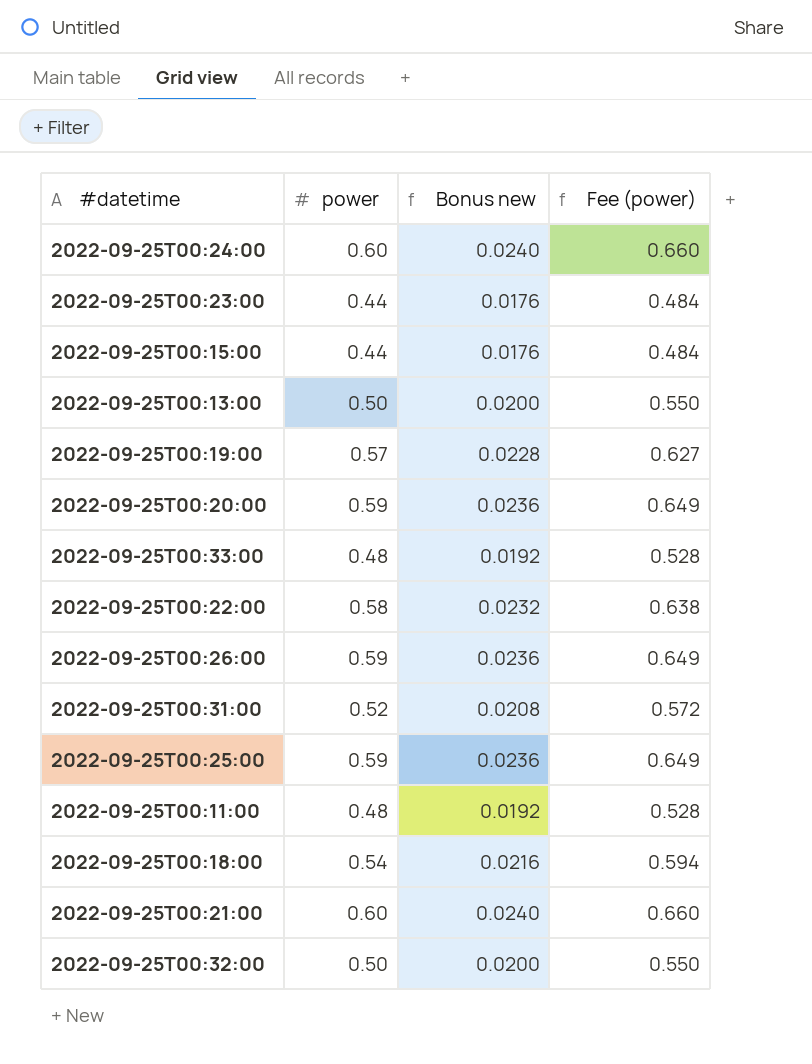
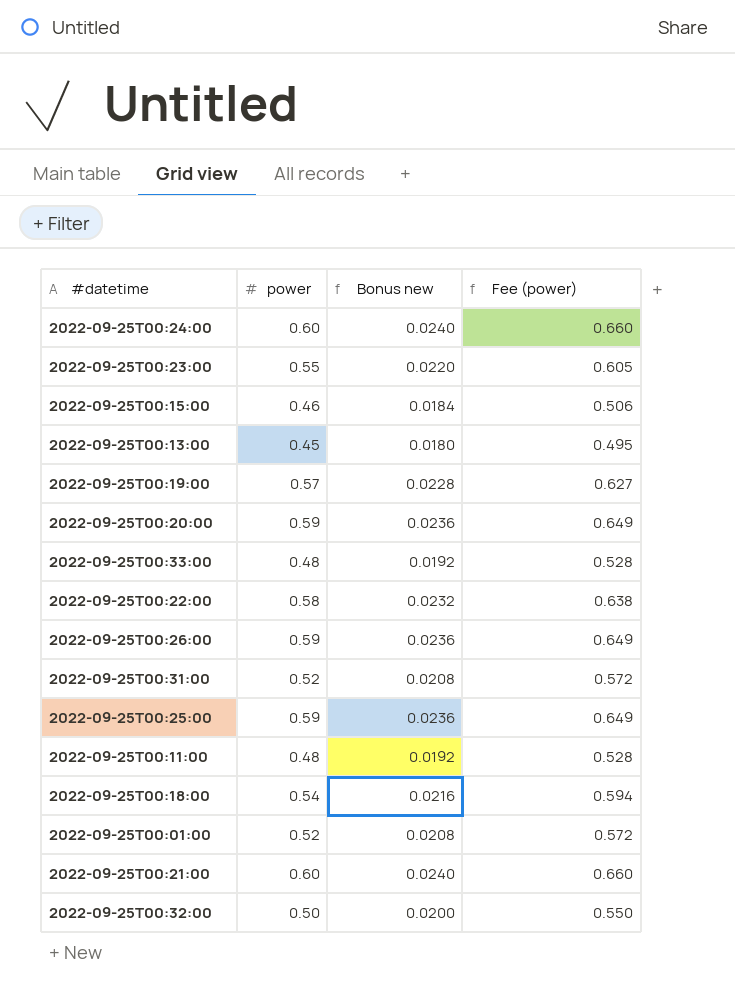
2022-09-25T00:23:00 | power: 0.44 -> 0.55
2022-09-25T00:23:00 | Bonus new: 0.0176 -> 0.0220
2022-09-25T00:23:00 | Fee (power): 0.484 -> 0.605
2022-09-25T00:15:00 | power: 0.44 -> 0.46
2022-09-25T00:15:00 | Bonus new: 0.0176 -> 0.0184
2022-09-25T00:15:00 | Fee (power): 0.484 -> 0.506
2022-09-25T00:13:00 | power: 0.50 -> 0.45
2022-09-25T00:13:00 | Bonus new: 0.0200 -> 0.0180
2022-09-25T00:13:00 | Fee (power): 0.550 -> 0.495
row 2022-09-25T00:01:00: none -> 0.52 | 0.0208 | 0.572

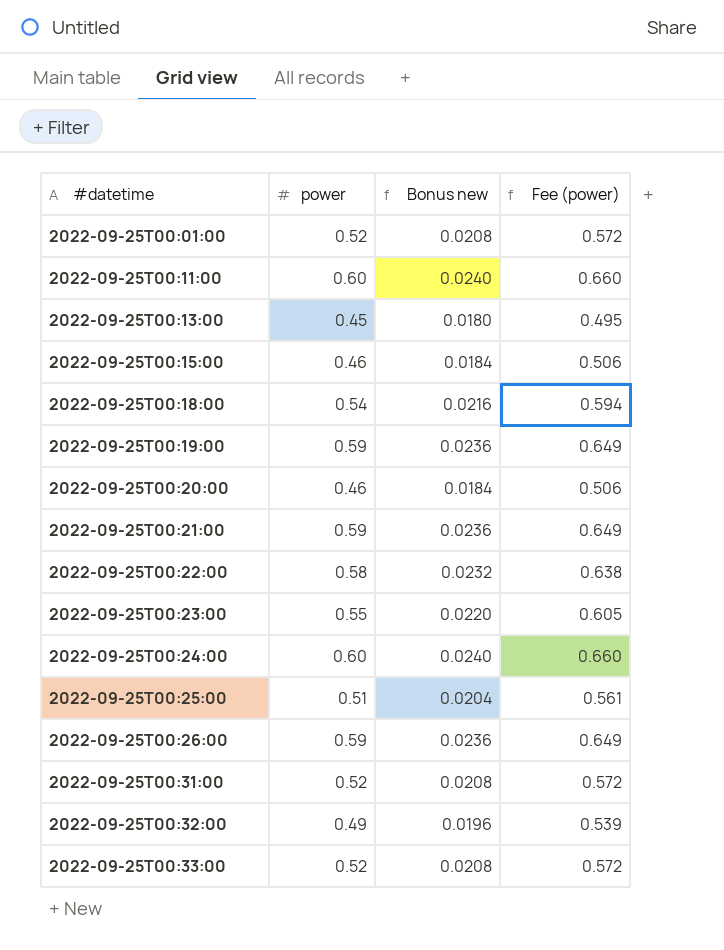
row order: none -> #datetime ascending
2022-09-25T00:11:00 | power: 0.48 -> 0.60
2022-09-25T00:11:00 | Bonus new: 0.0192 -> 0.0240
2022-09-25T00:11:00 | Fee (power): 0.528 -> 0.660
2022-09-25T00:19:00 | power: 0.57 -> 0.59
2022-09-25T00:19:00 | Bonus new: 0.0228 -> 0.0236
2022-09-25T00:19:00 | Fee (power): 0.627 -> 0.649
2022-09-25T00:20:00 | power: 0.59 -> 0.46
2022-09-25T00:20:00 | Bonus new: 0.0236 -> 0.0184
2022-09-25T00:20:00 | Fee (power): 0.649 -> 0.506
2022-09-25T00:21:00 | power: 0.60 -> 0.59
2022-09-25T00:21:00 | Bonus new: 0.0240 -> 0.0236
2022-09-25T00:21:00 | Fee (power): 0.660 -> 0.649
2022-09-25T00:25:00 | power: 0.59 -> 0.51
2022-09-25T00:25:00 | Bonus new: 0.0236 -> 0.0204
2022-09-25T00:25:00 | Fee (power): 0.649 -> 0.561
2022-09-25T00:32:00 | power: 0.50 -> 0.49
2022-09-25T00:32:00 | Bonus new: 0.0200 -> 0.0196
2022-09-25T00:32:00 | Fee (power): 0.550 -> 0.539
2022-09-25T00:33:00 | power: 0.48 -> 0.52
2022-09-25T00:33:00 | Bonus new: 0.0192 -> 0.0208
2022-09-25T00:33:00 | Fee (power): 0.528 -> 0.572

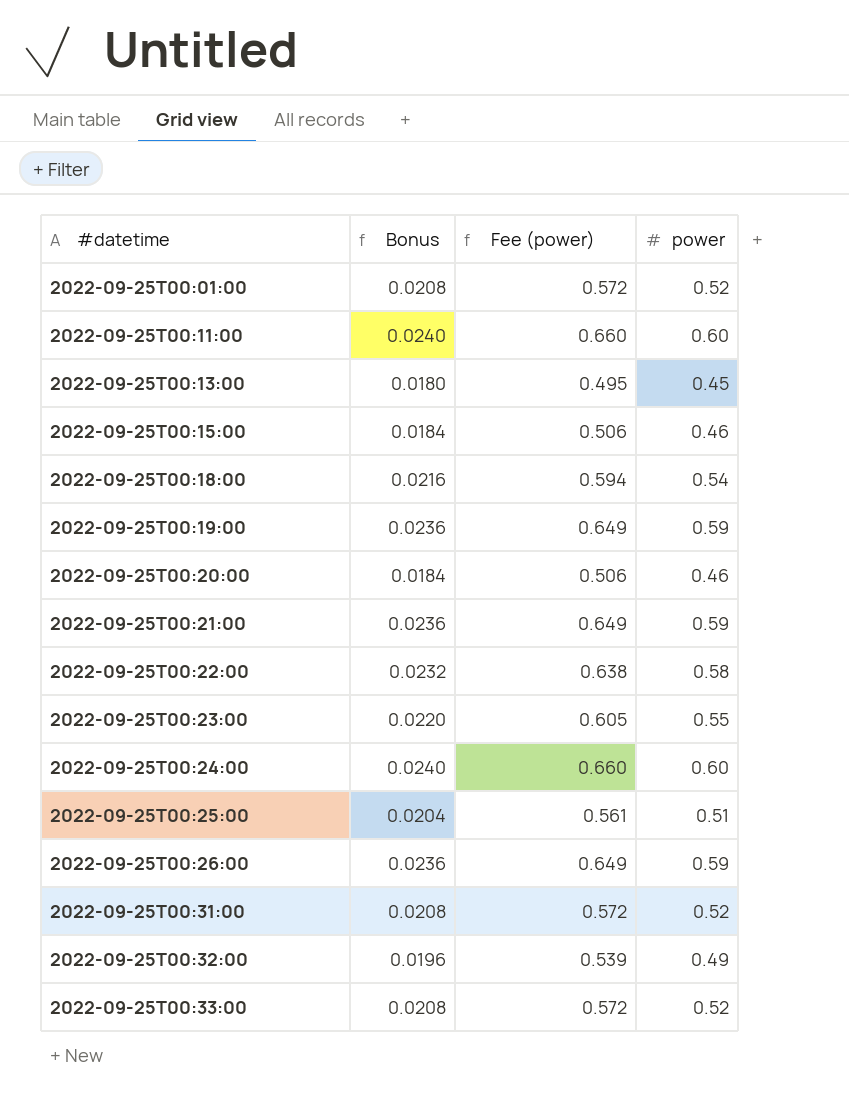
column name: Bonus new -> Bonus
column power | position: 2 -> 4

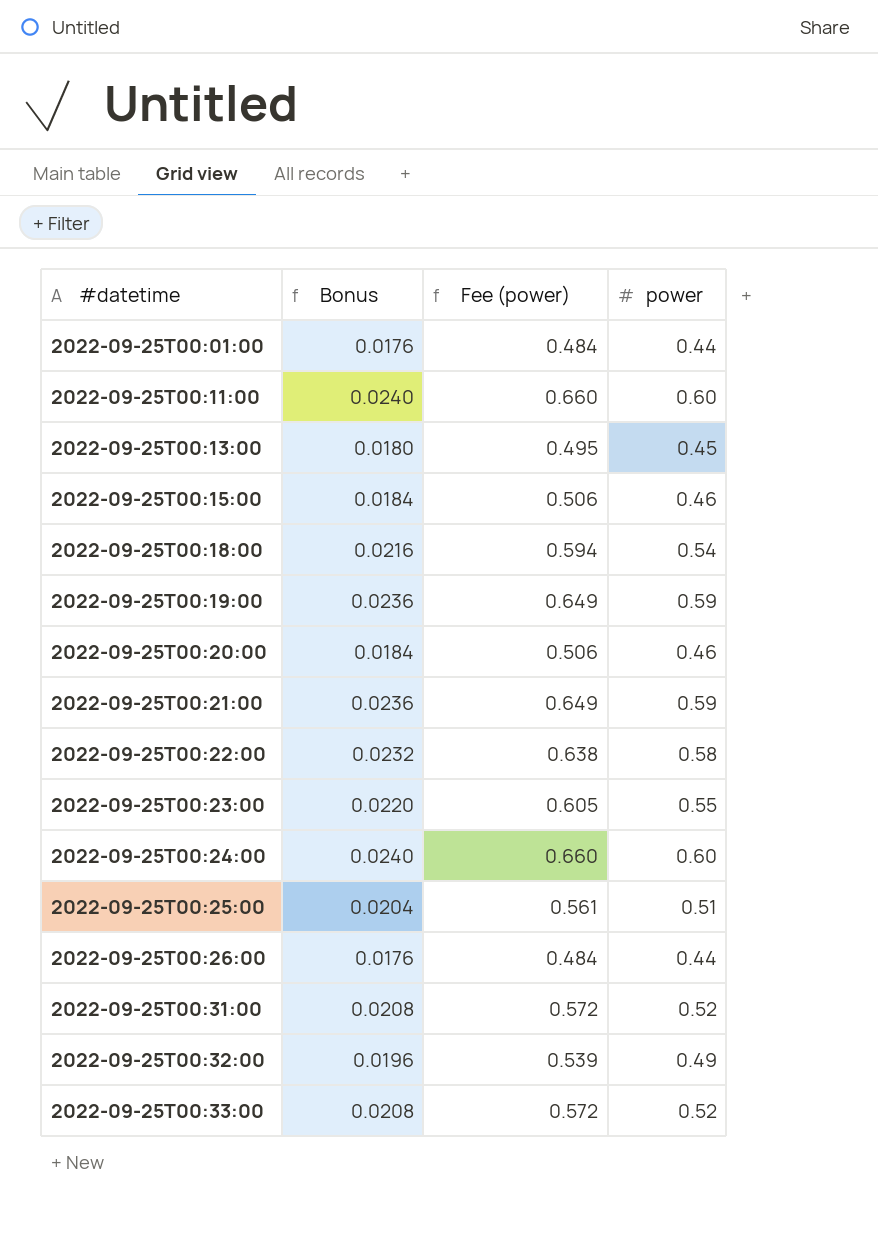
2022-09-25T00:01:00 | Bonus: 0.0208 -> 0.0176
2022-09-25T00:01:00 | Fee (power): 0.572 -> 0.484
2022-09-25T00:01:00 | power: 0.52 -> 0.44
2022-09-25T00:26:00 | Bonus: 0.0236 -> 0.0176
2022-09-25T00:26:00 | Fee (power): 0.649 -> 0.484
2022-09-25T00:26:00 | power: 0.59 -> 0.44

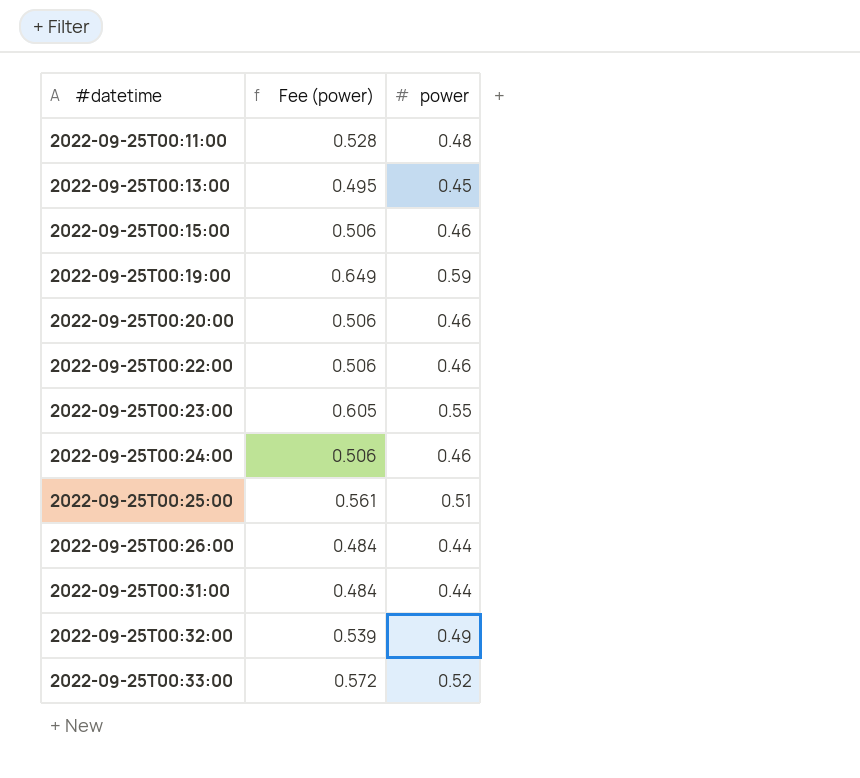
column Bonus | formula: [power] * 0.04 -> none
row 2022-09-25T00:01:00: 0.0176 | 0.484 | 0.44 -> none
row 2022-09-25T00:18:00: 0.0216 | 0.594 | 0.54 -> none
row 2022-09-25T00:21:00: 0.0236 | 0.649 | 0.59 -> none
2022-09-25T00:11:00 | Fee (power): 0.660 -> 0.528
2022-09-25T00:11:00 | power: 0.60 -> 0.48
2022-09-25T00:22:00 | Fee (power): 0.638 -> 0.506
2022-09-25T00:22:00 | power: 0.58 -> 0.46
2022-09-25T00:24:00 | Fee (power): 0.660 -> 0.506
2022-09-25T00:24:00 | power: 0.60 -> 0.46
2022-09-25T00:31:00 | Fee (power): 0.572 -> 0.484
2022-09-25T00:31:00 | power: 0.52 -> 0.44

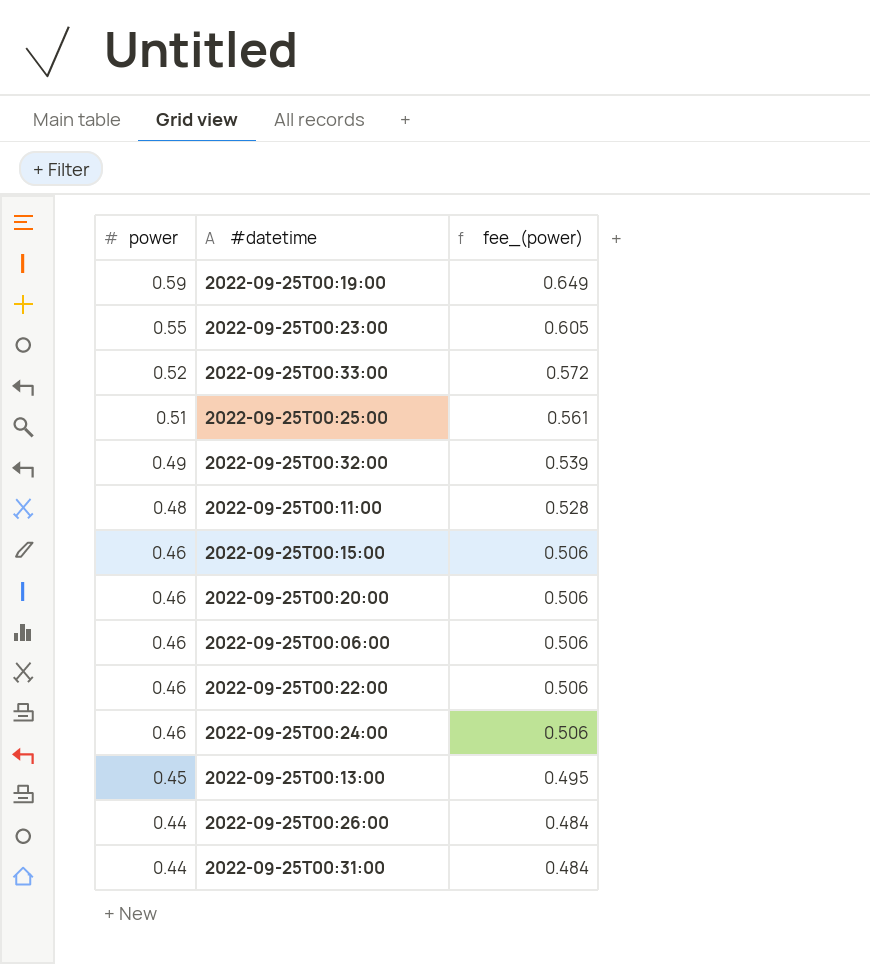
row order: #datetime ascending -> power descending
column power | position: 3 -> 1
column name: Fee (power) -> fee_(power)
row 2022-09-25T00:06:00: none -> 0.46 | 0.506

